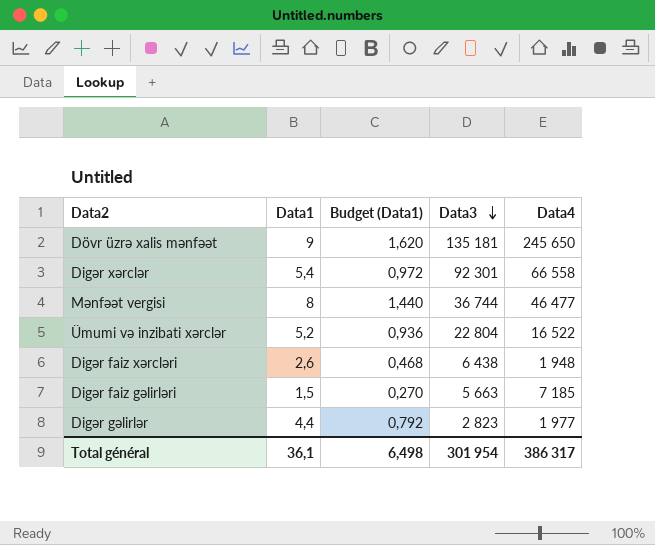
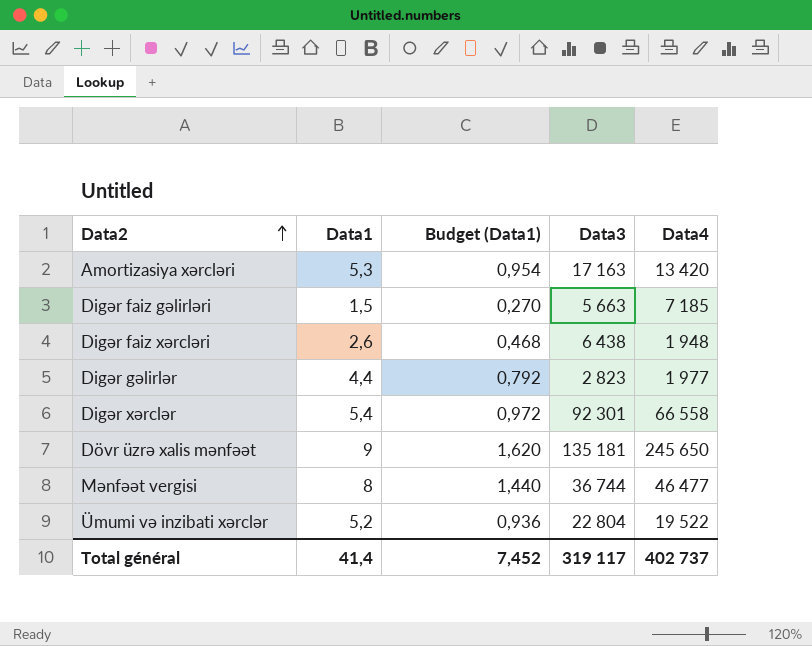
row order: Data3 descending -> Data2 ascending
row Amortizasiya xərcləri: none -> 5,3 | 0,954 | 17 163 | 13 420
Ümumi və inzibati xərclər | Data4: 16 522 -> 19 522
Total général | Data1: 36,1 -> 41,4
Total général | Budget (Data1): 6,498 -> 7,452
Total général | Data3: 301 954 -> 319 117
Total général | Data4: 386 317 -> 402 737

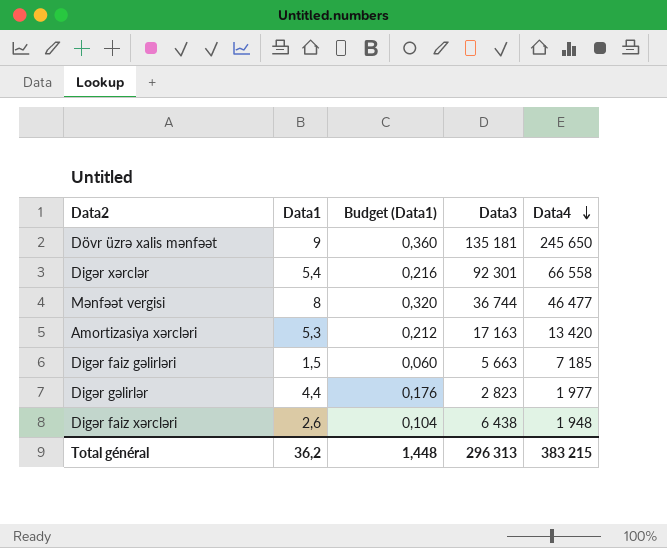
row order: Data2 ascending -> Data4 descending
column Budget (Data1) | formula: [Data1] * 0,18 -> [Data1] * 0,04
row Ümumi və inzibati xərclər: 5,2 | 0,936 | 22 804 | 19 522 -> none
Total général | Data1: 41,4 -> 36,2
Total général | Budget (Data1): 7,452 -> 1,448
Total général | Data3: 319 117 -> 296 313
Total général | Data4: 402 737 -> 383 215

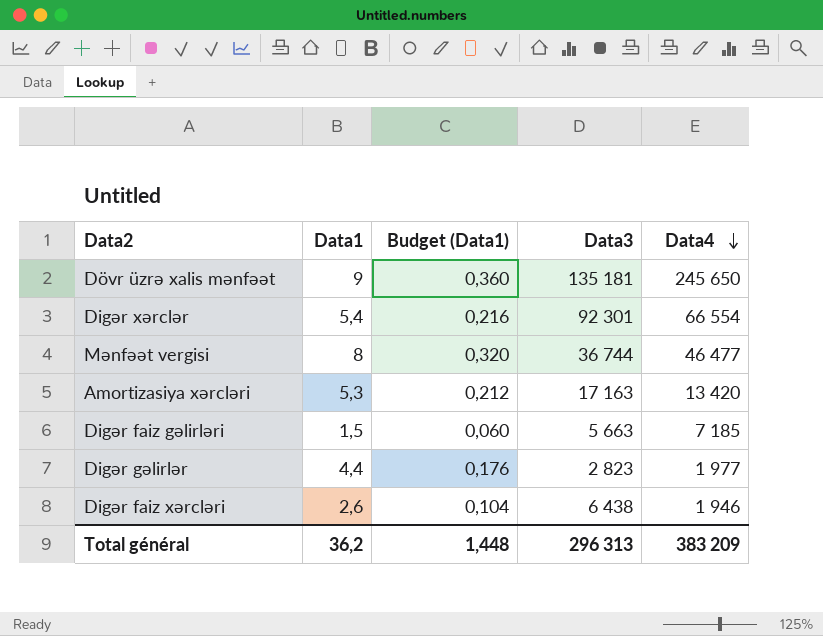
Digər xərclər | Data4: 66 558 -> 66 554
Digər faiz xərcləri | Data4: 1 948 -> 1 946
Total général | Data4: 383 215 -> 383 209

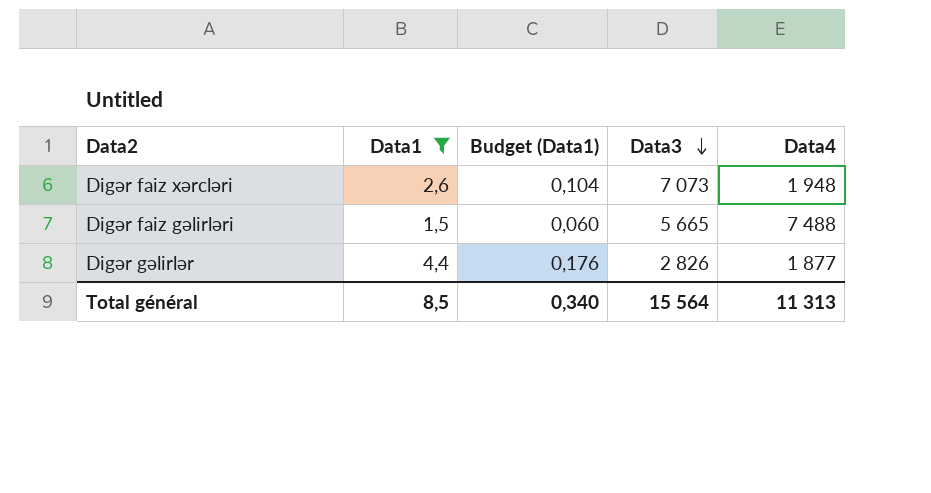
filter: none -> Data1 <= 4,4
row order: Data4 descending -> Data3 descending
Digər faiz xərcləri | Data3: 6 438 -> 7 073
Digər faiz xərcləri | Data4: 1 946 -> 1 948
Digər faiz gəlirləri | Data3: 5 663 -> 5 665
Digər faiz gəlirləri | Data4: 7 185 -> 7 488
Digər gəlirlər | Data3: 2 823 -> 2 826
Digər gəlirlər | Data4: 1 977 -> 1 877
Total général | Data1: 36,2 -> 8,5
Total général | Budget (Data1): 1,448 -> 0,340
Total général | Data3: 296 313 -> 15 564
Total général | Data4: 383 209 -> 11 313

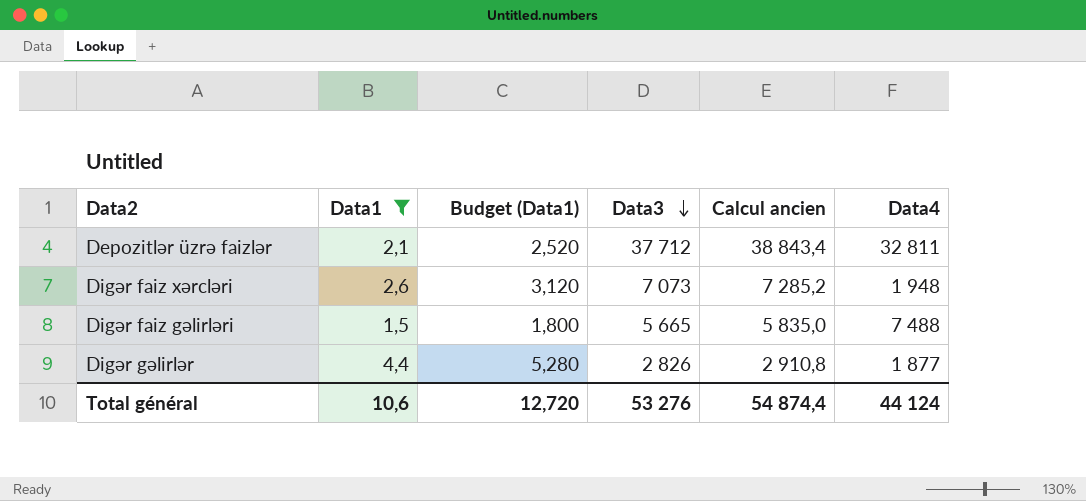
column Budget (Data1) | formula: [Data1] * 0,04 -> [Data1] * 1,2
column Calcul ancien | formula: none -> [Data3] * 1,03
row Depozitlər üzrə faizlər: none -> 2,1 | 2,520 | 37 712 | 38 843,4 | 32 811
Total général | Data1: 8,5 -> 10,6
Total général | Budget (Data1): 0,340 -> 12,720
Total général | Data3: 15 564 -> 53 276
Total général | Data4: 11 313 -> 44 124

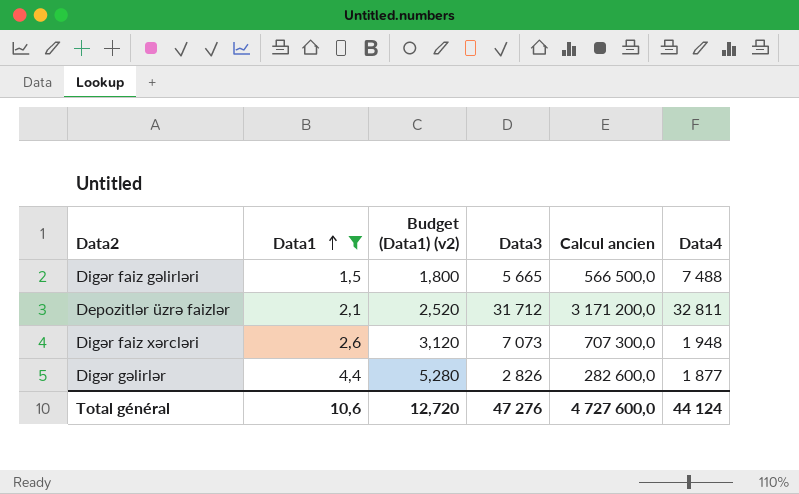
row order: Data3 descending -> Data1 ascending
column name: Budget (Data1) -> Budget (Data1) (v2)
column Calcul ancien | formula: [Data3] * 1,03 -> [Data3] * 100
Depozitlər üzrə faizlər | Data3: 37 712 -> 31 712
Total général | Data3: 53 276 -> 47 276
Total général | Calcul ancien: 54 874,4 -> 4 727 600,0

